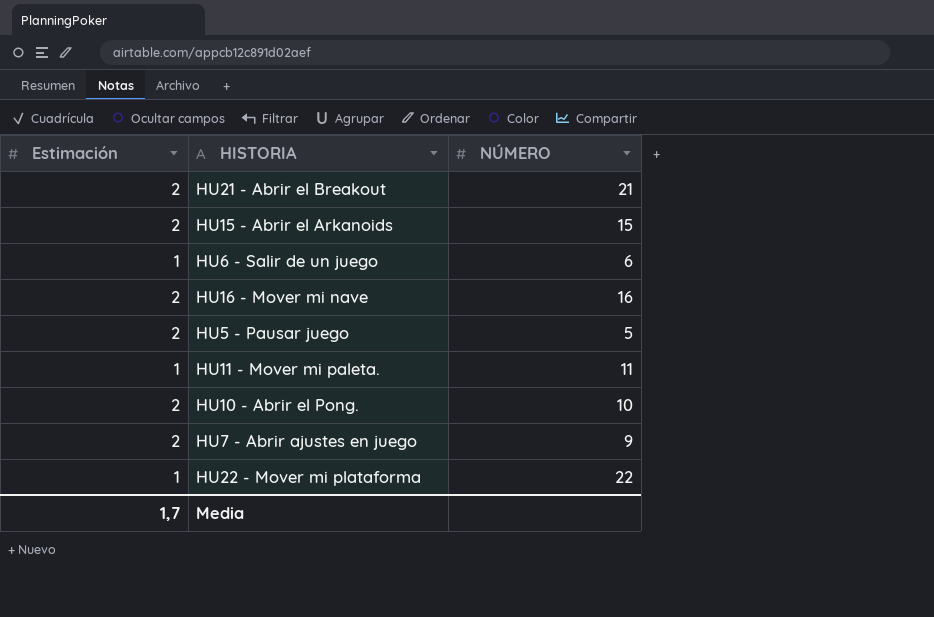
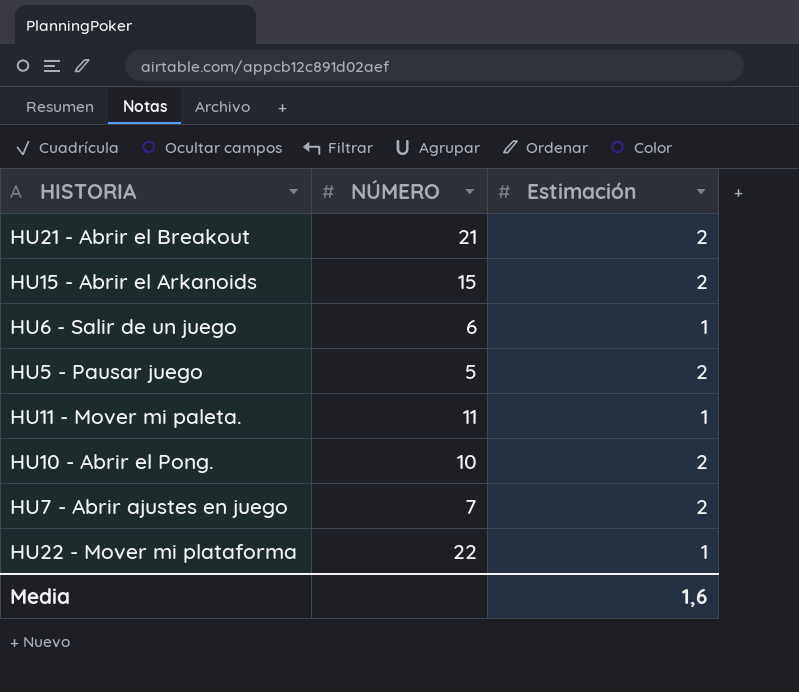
column Estimación | position: 1 -> 3
row HU16 - Mover mi nave: 2 | 16 -> none
HU7 - Abrir ajustes en juego | NÚMERO: 9 -> 7
Media | Estimación: 1,7 -> 1,6

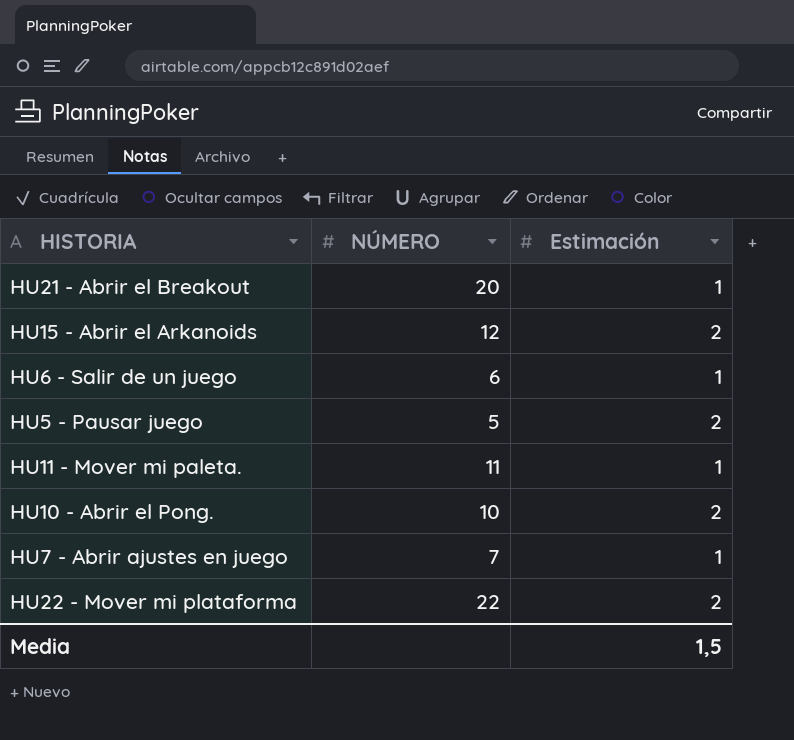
HU21 - Abrir el Breakout | NÚMERO: 21 -> 20
HU21 - Abrir el Breakout | Estimación: 2 -> 1
HU15 - Abrir el Arkanoids | NÚMERO: 15 -> 12
HU7 - Abrir ajustes en juego | Estimación: 2 -> 1
HU22 - Mover mi plataforma | Estimación: 1 -> 2
Media | Estimación: 1,6 -> 1,5

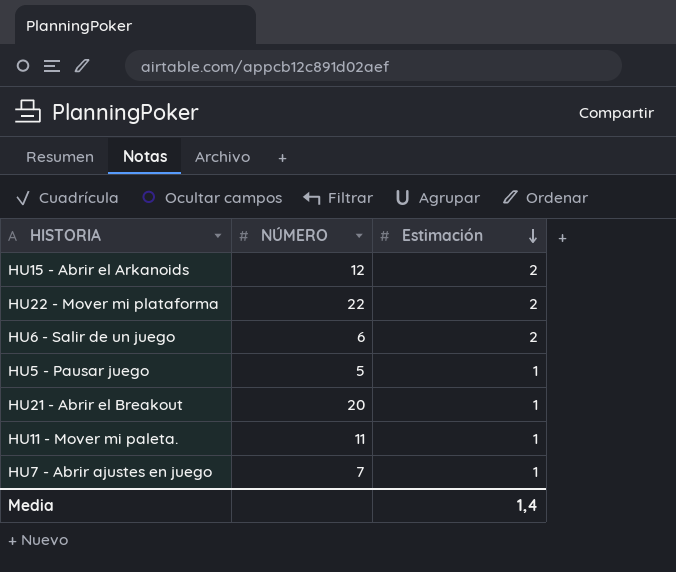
row order: none -> Estimación descending
row HU10 - Abrir el Pong.: 10 | 2 -> none
HU6 - Salir de un juego | Estimación: 1 -> 2
HU5 - Pausar juego | Estimación: 2 -> 1
Media | Estimación: 1,5 -> 1,4

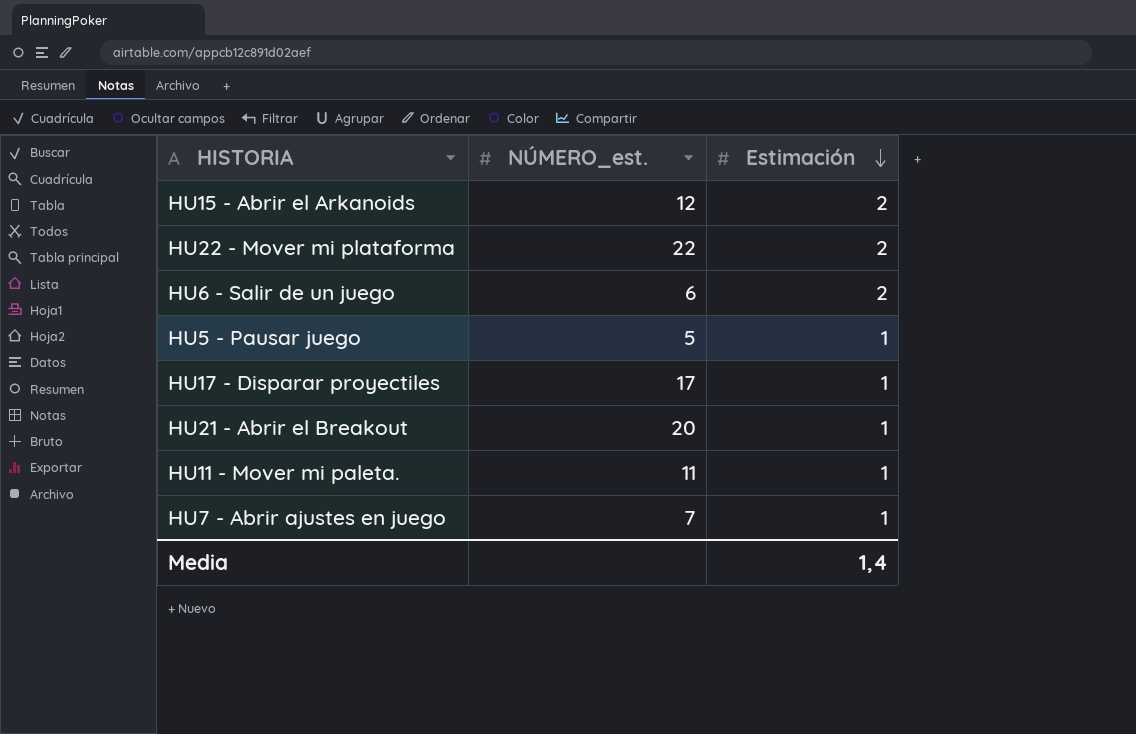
column name: NÚMERO -> NÚMERO_est.
row HU17 - Disparar proyectiles: none -> 17 | 1

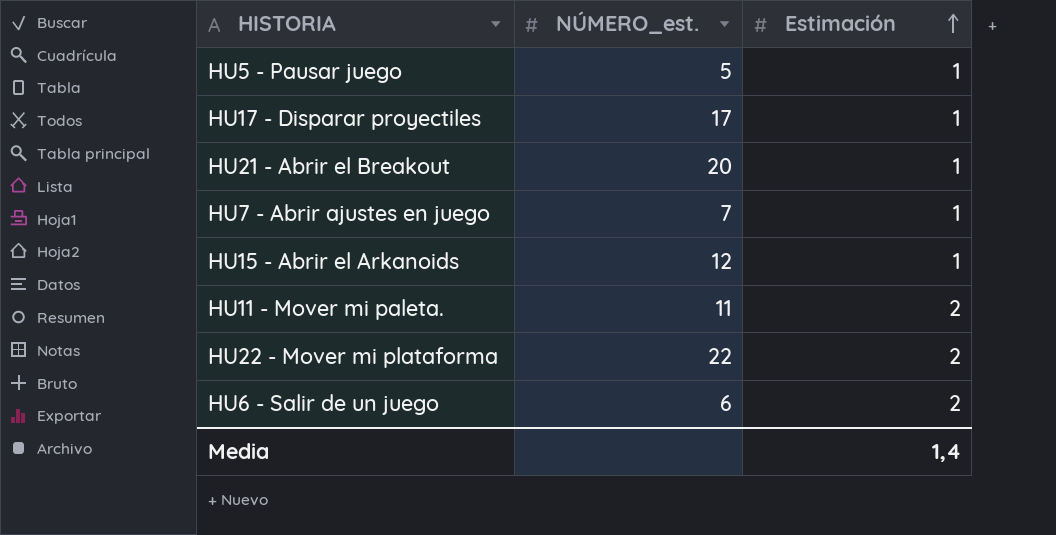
row order: Estimación descending -> Estimación ascending
HU15 - Abrir el Arkanoids | Estimación: 2 -> 1
HU11 - Mover mi paleta. | Estimación: 1 -> 2

